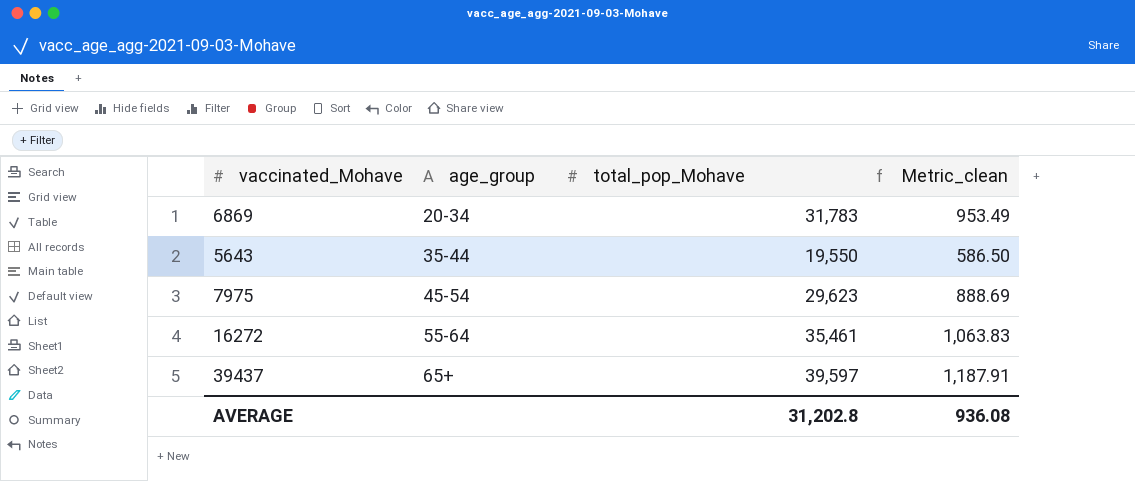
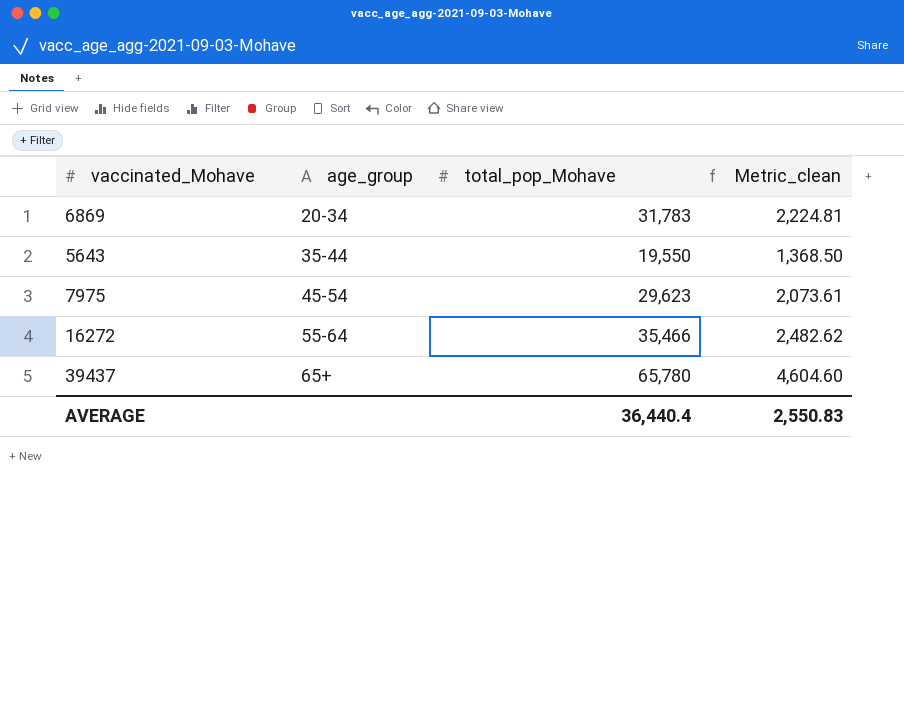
column Metric_clean | formula: [total_pop_Mohave] * 0.03 -> [total_pop_Mohave] * 0.07
16272 | total_pop_Mohave: 35,461 -> 35,466
39437 | total_pop_Mohave: 39,597 -> 65,780
AVERAGE | total_pop_Mohave: 31,202.8 -> 36,440.4
AVERAGE | Metric_clean: 936.08 -> 2,550.83

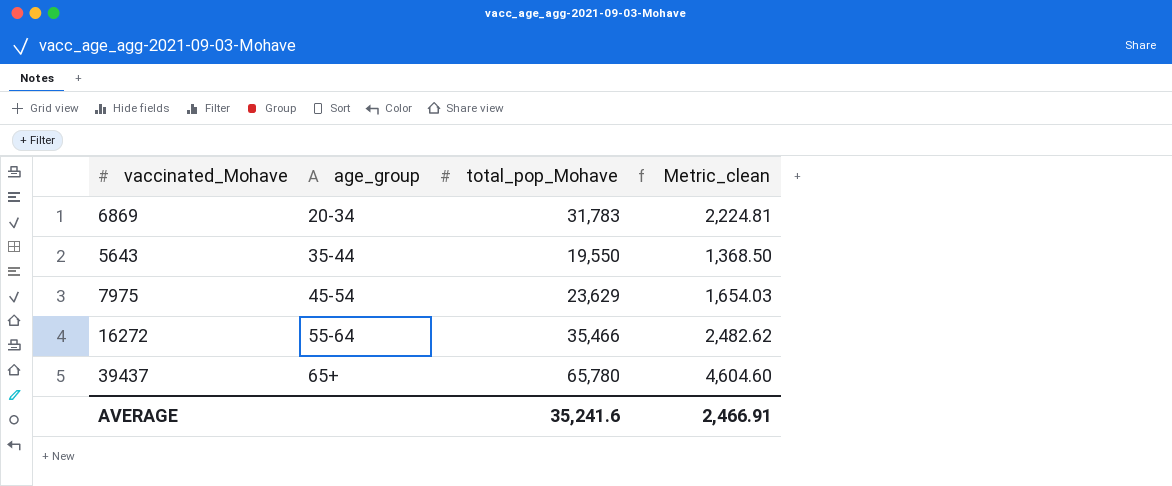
7975 | total_pop_Mohave: 29,623 -> 23,629
7975 | Metric_clean: 2,073.61 -> 1,654.03
AVERAGE | total_pop_Mohave: 36,440.4 -> 35,241.6
AVERAGE | Metric_clean: 2,550.83 -> 2,466.91

